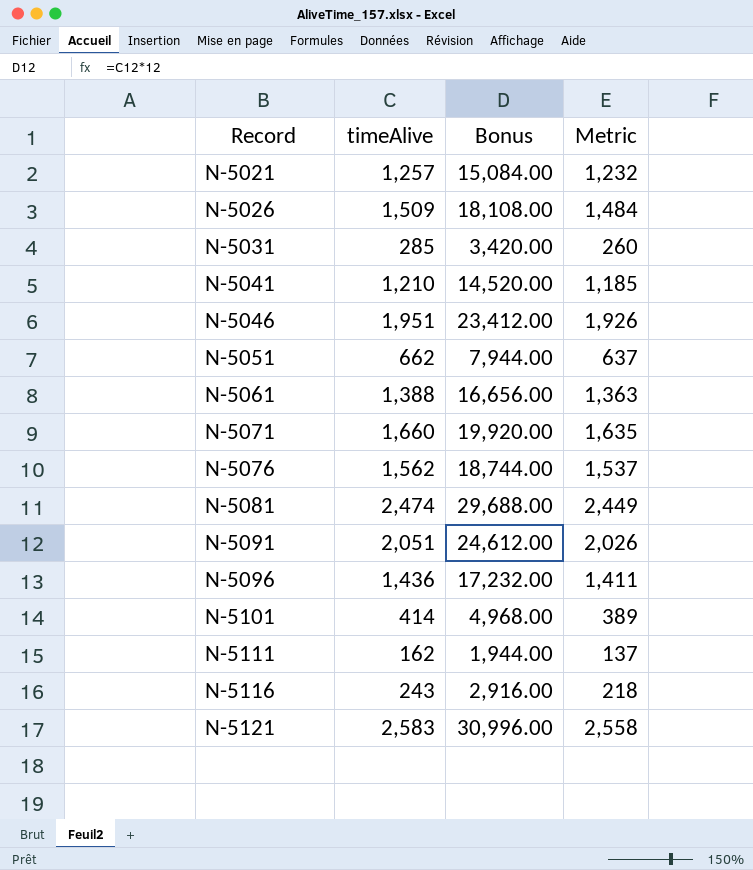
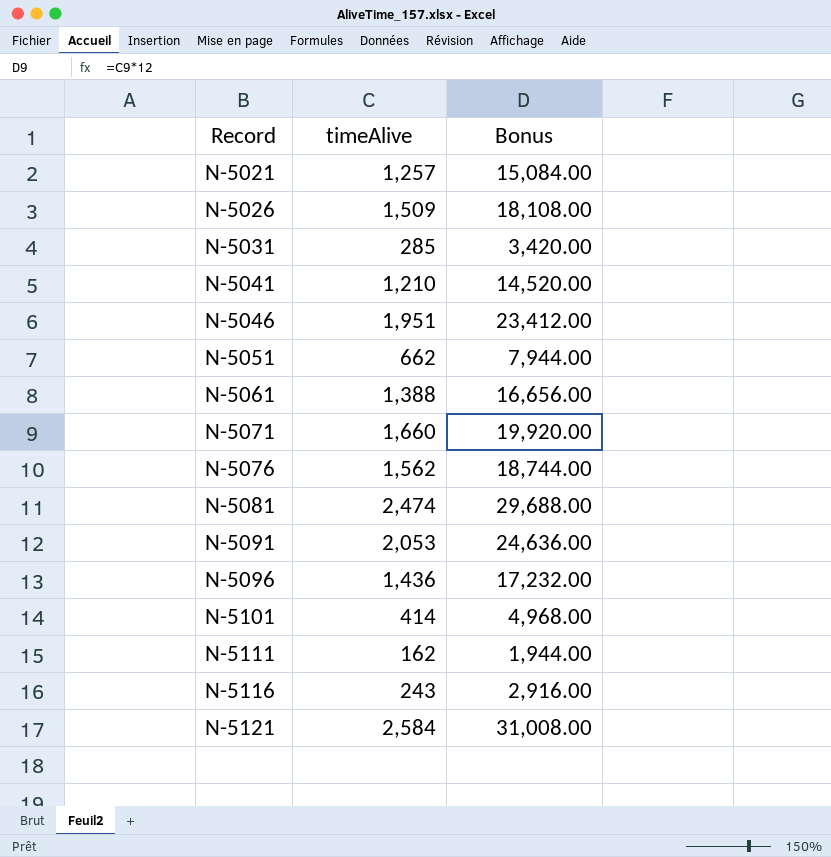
column Metric | formula: [timeAlive] - 25 -> none
N-5091 | timeAlive: 2,051 -> 2,053
N-5091 | Bonus: 24,612.00 -> 24,636.00
N-5121 | timeAlive: 2,583 -> 2,584
N-5121 | Bonus: 30,996.00 -> 31,008.00

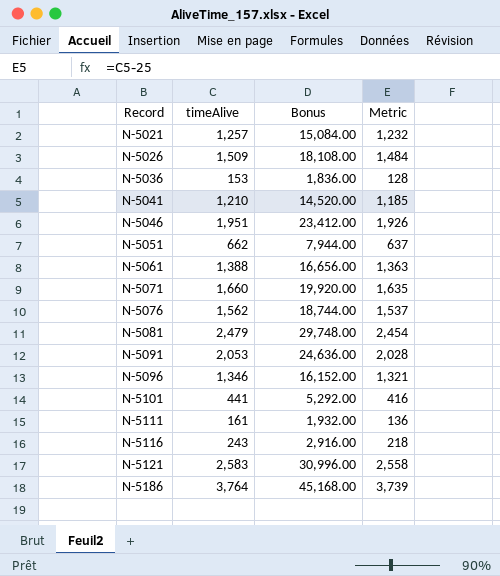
column Metric | formula: none -> [timeAlive] - 25
row N-5031: 285 | 3,420.00 -> none
row N-5036: none -> 153 | 1,836.00 | 128
N-5081 | timeAlive: 2,474 -> 2,479
N-5081 | Bonus: 29,688.00 -> 29,748.00
N-5096 | timeAlive: 1,436 -> 1,346
N-5096 | Bonus: 17,232.00 -> 16,152.00
N-5101 | timeAlive: 414 -> 441
N-5101 | Bonus: 4,968.00 -> 5,292.00
N-5111 | timeAlive: 162 -> 161
N-5111 | Bonus: 1,944.00 -> 1,932.00
N-5121 | timeAlive: 2,584 -> 2,583
N-5121 | Bonus: 31,008.00 -> 30,996.00
row N-5186: none -> 3,764 | 45,168.00 | 3,739

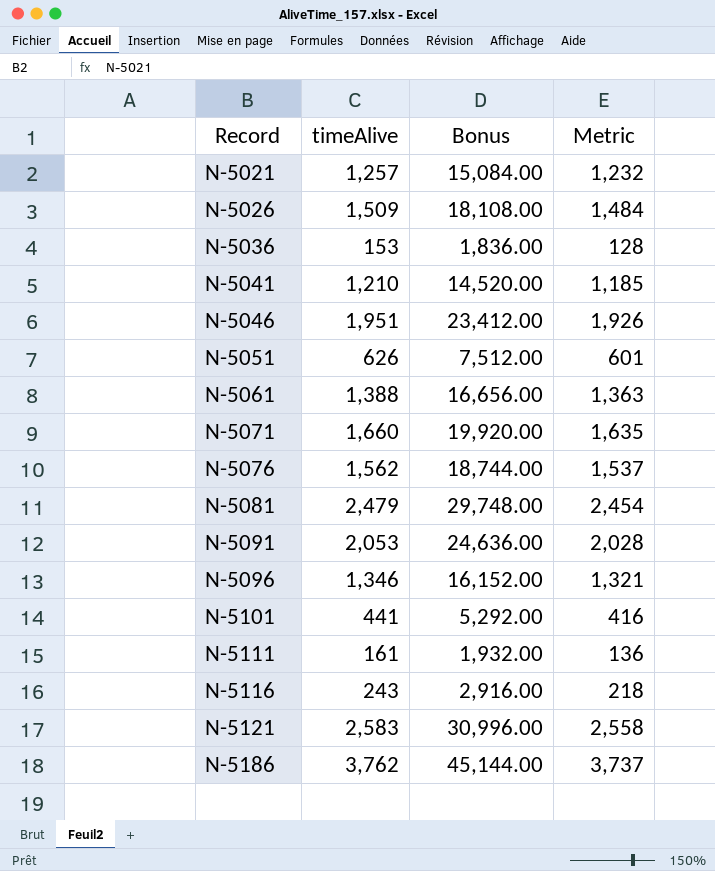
N-5051 | timeAlive: 662 -> 626
N-5051 | Bonus: 7,944.00 -> 7,512.00
N-5051 | Metric: 637 -> 601
N-5186 | timeAlive: 3,764 -> 3,762
N-5186 | Bonus: 45,168.00 -> 45,144.00
N-5186 | Metric: 3,739 -> 3,737

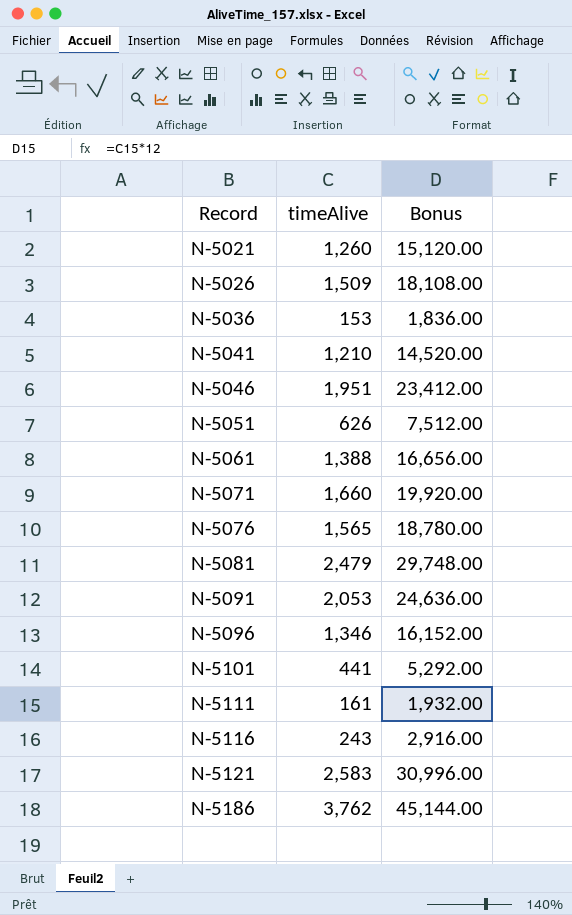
column Metric | formula: [timeAlive] - 25 -> none
N-5021 | timeAlive: 1,257 -> 1,260
N-5021 | Bonus: 15,084.00 -> 15,120.00
N-5076 | timeAlive: 1,562 -> 1,565
N-5076 | Bonus: 18,744.00 -> 18,780.00

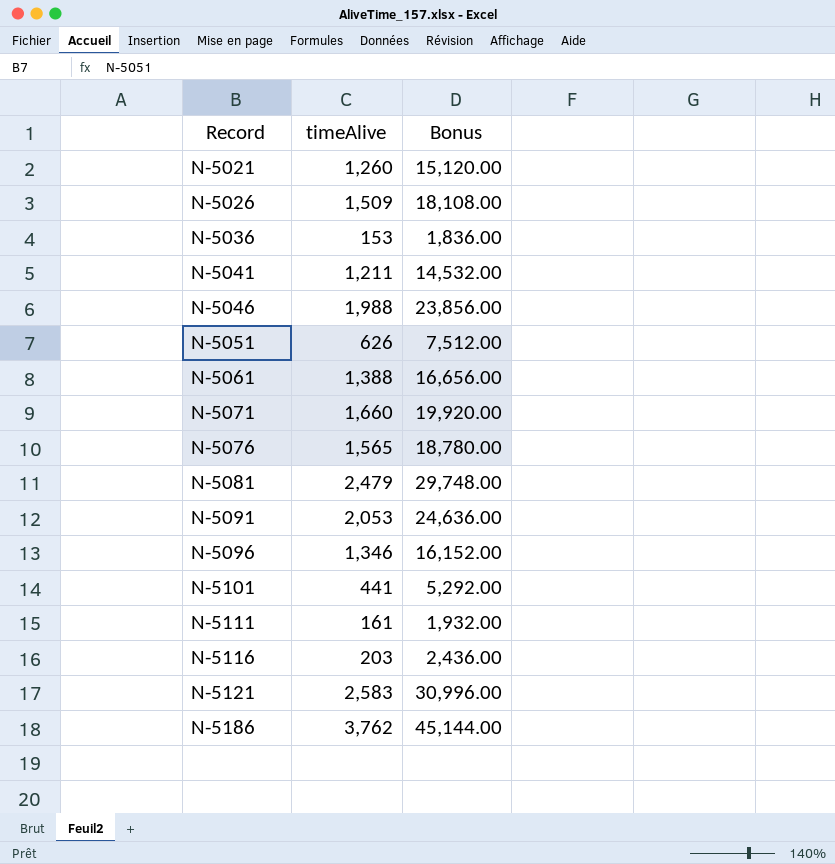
N-5041 | timeAlive: 1,210 -> 1,211
N-5041 | Bonus: 14,520.00 -> 14,532.00
N-5046 | timeAlive: 1,951 -> 1,988
N-5046 | Bonus: 23,412.00 -> 23,856.00
N-5116 | timeAlive: 243 -> 203
N-5116 | Bonus: 2,916.00 -> 2,436.00

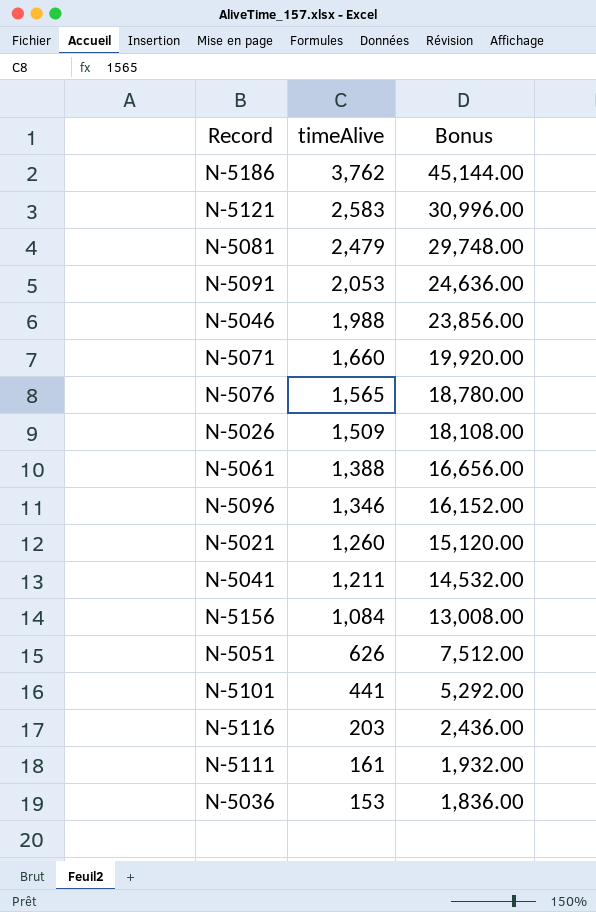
row order: Record ascending -> timeAlive descending
row N-5156: none -> 1,084 | 13,008.00

